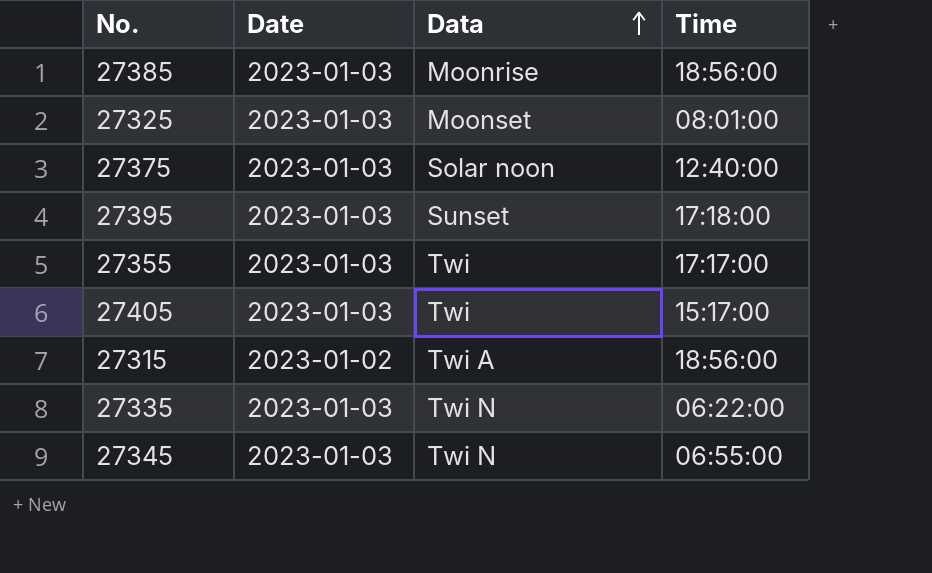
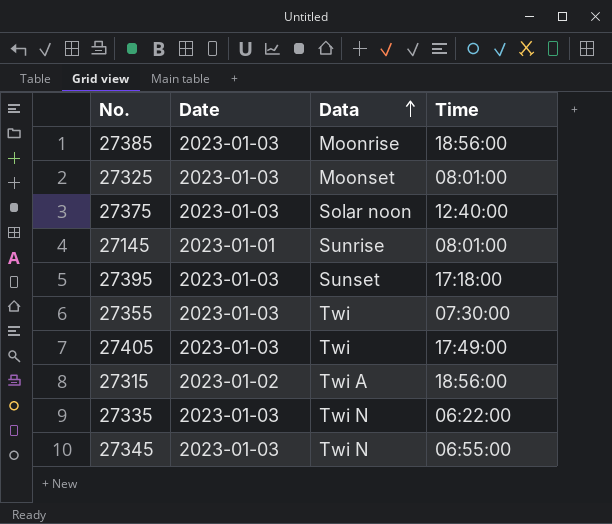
row 27145: none -> 2023-01-01 | Sunrise | 08:01:00
27355 | Time: 17:17:00 -> 07:30:00
27405 | Time: 15:17:00 -> 17:49:00

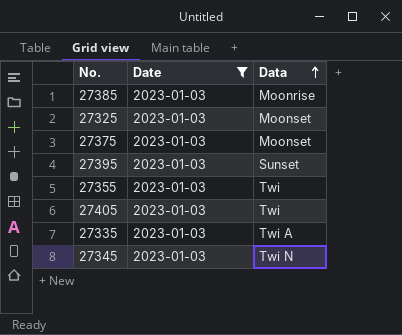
filter: none -> Date = 2023-01-03
column Time | position: 4 -> none
27375 | Data: Solar noon -> Moonset
27335 | Data: Twi N -> Twi A

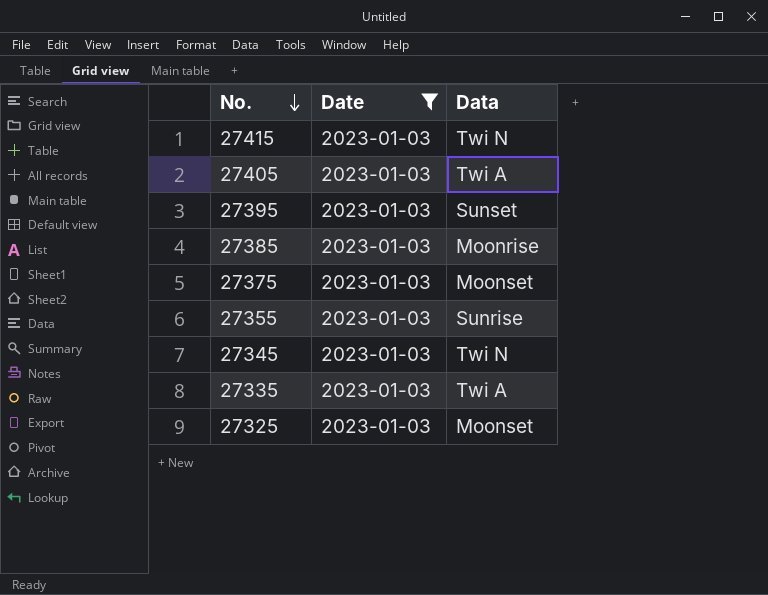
row order: Data ascending -> No. descending
row 27415: none -> 2023-01-03 | Twi N
27405 | Data: Twi -> Twi A
27355 | Data: Twi -> Sunrise

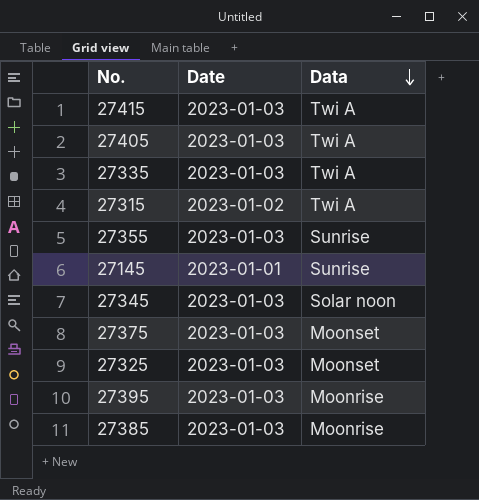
filter: Date = 2023-01-03 -> none
row order: No. descending -> Data descending
27415 | Data: Twi N -> Twi A
27345 | Data: Twi N -> Solar noon
27395 | Data: Sunset -> Moonrise

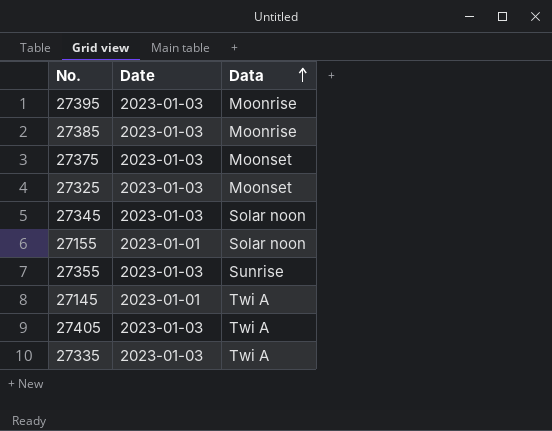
row order: Data descending -> Data ascending
row 27415: 2023-01-03 | Twi A -> none
row 27315: 2023-01-02 | Twi A -> none
row 27155: none -> 2023-01-01 | Solar noon
27145 | Data: Sunrise -> Twi A

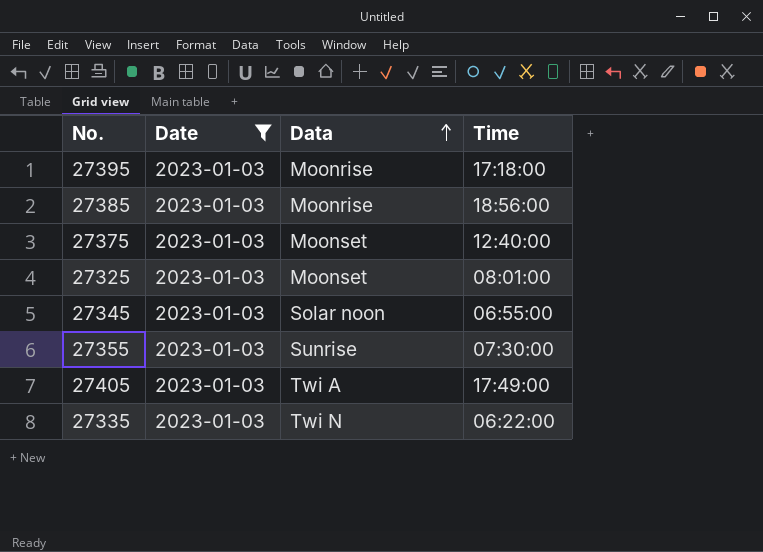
filter: none -> Date = 2023-01-03
column Time | position: none -> 4
27335 | Data: Twi A -> Twi N

